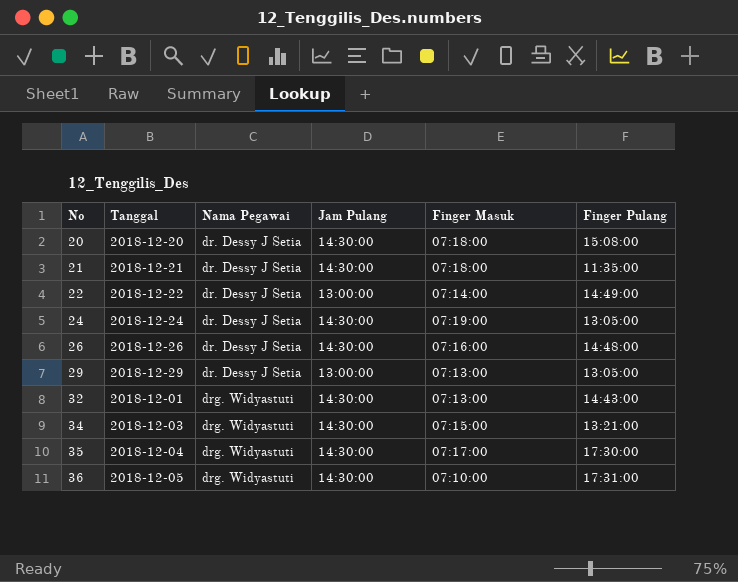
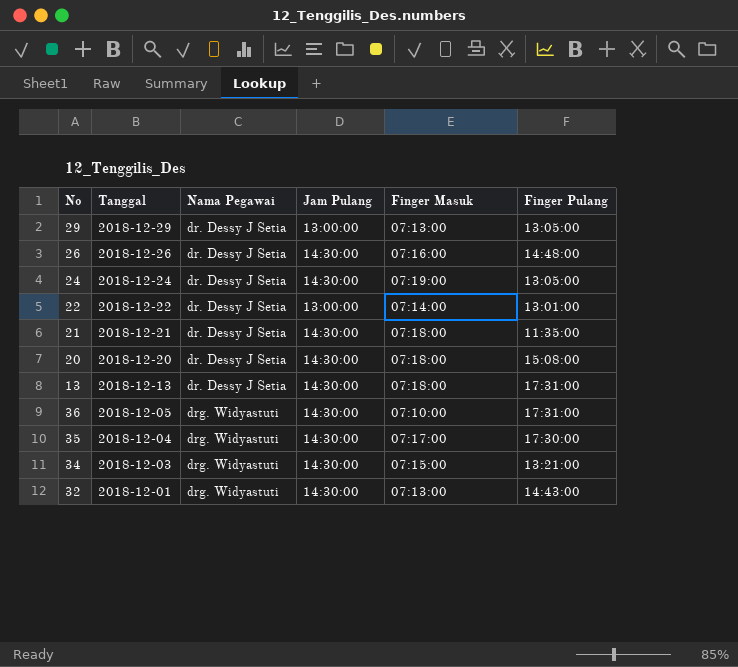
row order: No ascending -> Tanggal descending
22 | Finger Pulang: 14:49:00 -> 13:01:00
row 13: none -> 2018-12-13 | dr. Dessy J Setia | 14:30:00 | 07:18:00 | 17:31:00

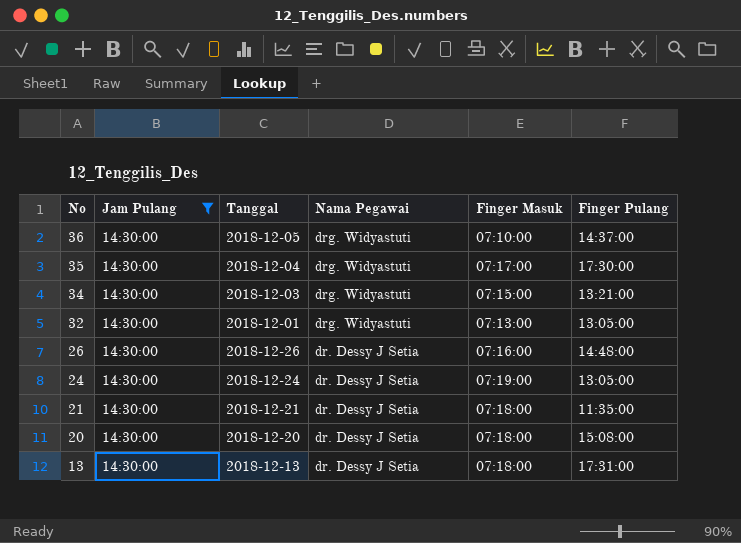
filter: none -> Jam Pulang = 14:30:00
row order: Tanggal descending -> No descending
column Jam Pulang | position: 4 -> 2
36 | Finger Pulang: 17:31:00 -> 14:37:00
32 | Finger Pulang: 14:43:00 -> 13:05:00

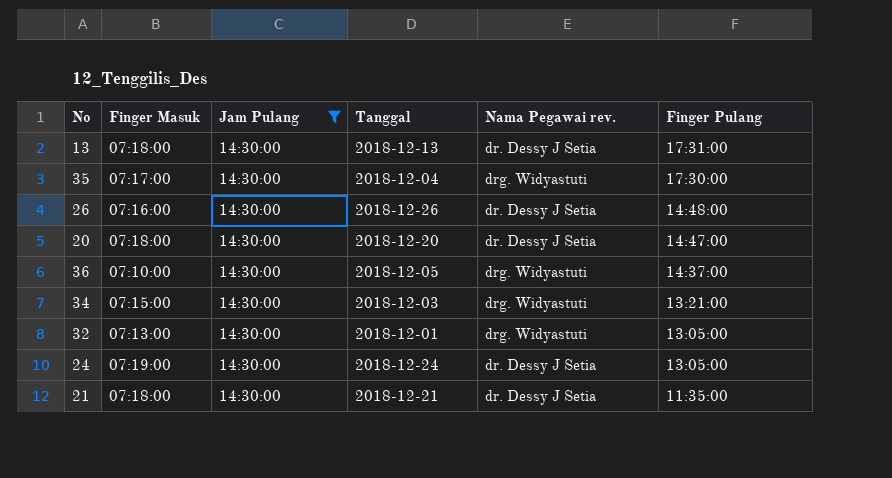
row order: No descending -> Finger Pulang descending
column Finger Masuk | position: 5 -> 2
column name: Nama Pegawai -> Nama Pegawai rev.
20 | Finger Pulang: 15:08:00 -> 14:47:00

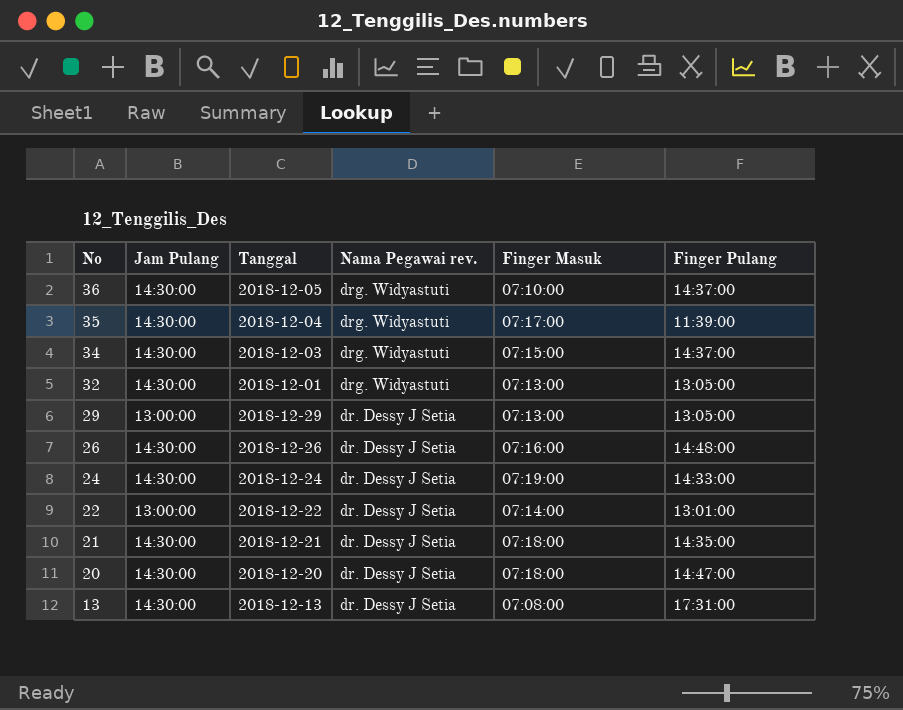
filter: Jam Pulang = 14:30:00 -> none
row order: Finger Pulang descending -> No descending
column Finger Masuk | position: 2 -> 5
35 | Finger Pulang: 17:30:00 -> 11:39:00
34 | Finger Pulang: 13:21:00 -> 14:37:00
24 | Finger Pulang: 13:05:00 -> 14:33:00
21 | Finger Pulang: 11:35:00 -> 14:35:00
13 | Finger Masuk: 07:18:00 -> 07:08:00

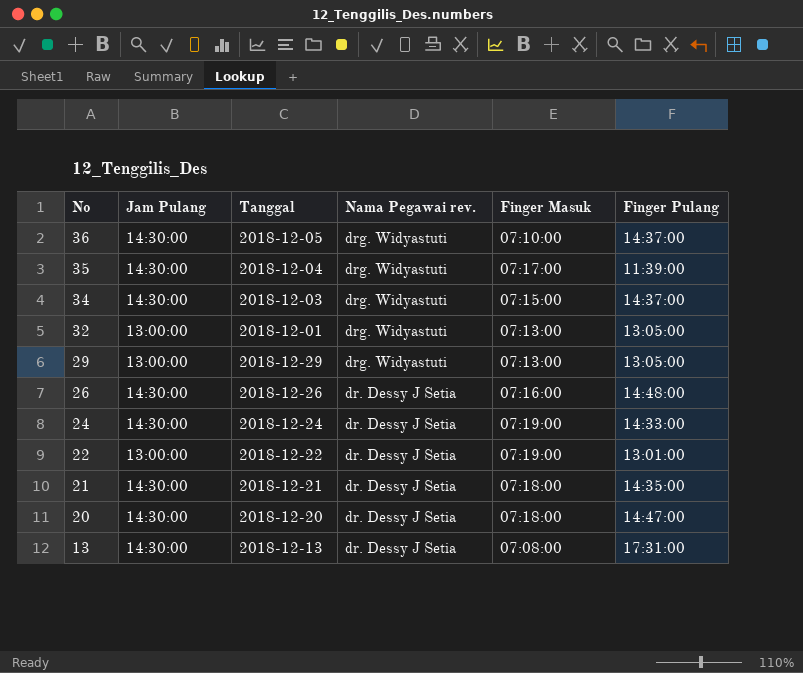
32 | Jam Pulang: 14:30:00 -> 13:00:00
29 | Nama Pegawai rev.: dr. Dessy J Setia -> drg. Widyastuti
22 | Finger Masuk: 07:14:00 -> 07:19:00

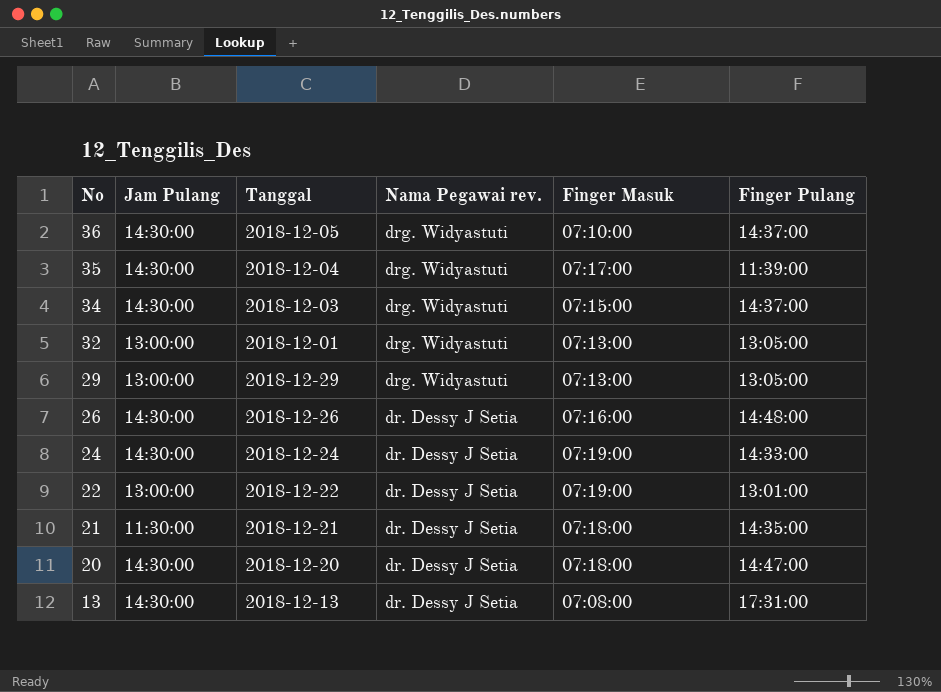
21 | Jam Pulang: 14:30:00 -> 11:30:00

